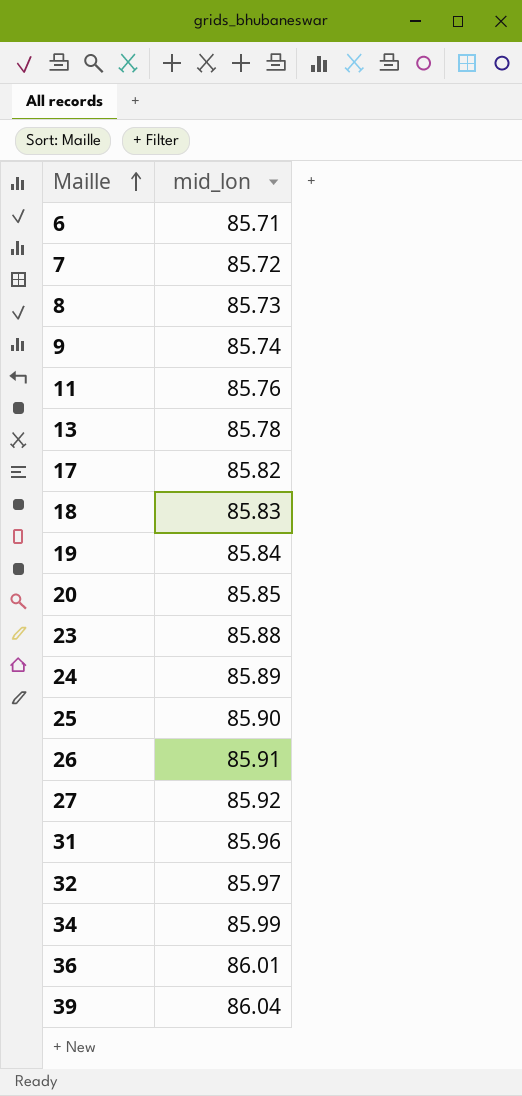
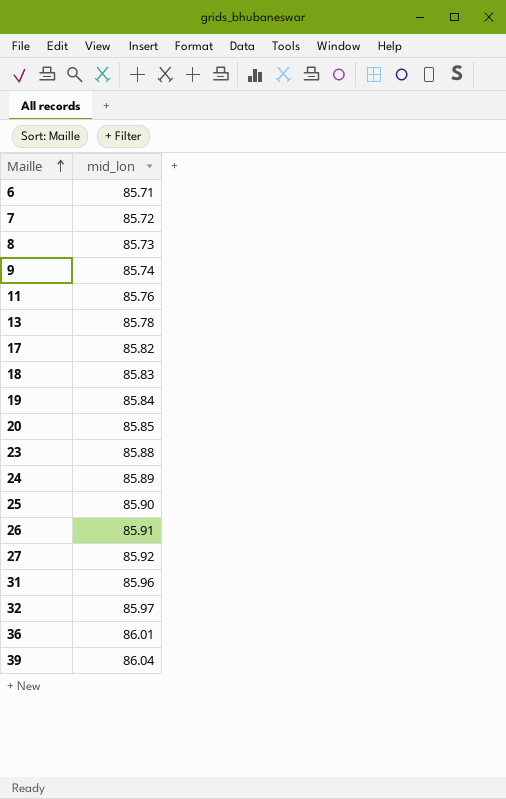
row 34: 85.99 -> none

